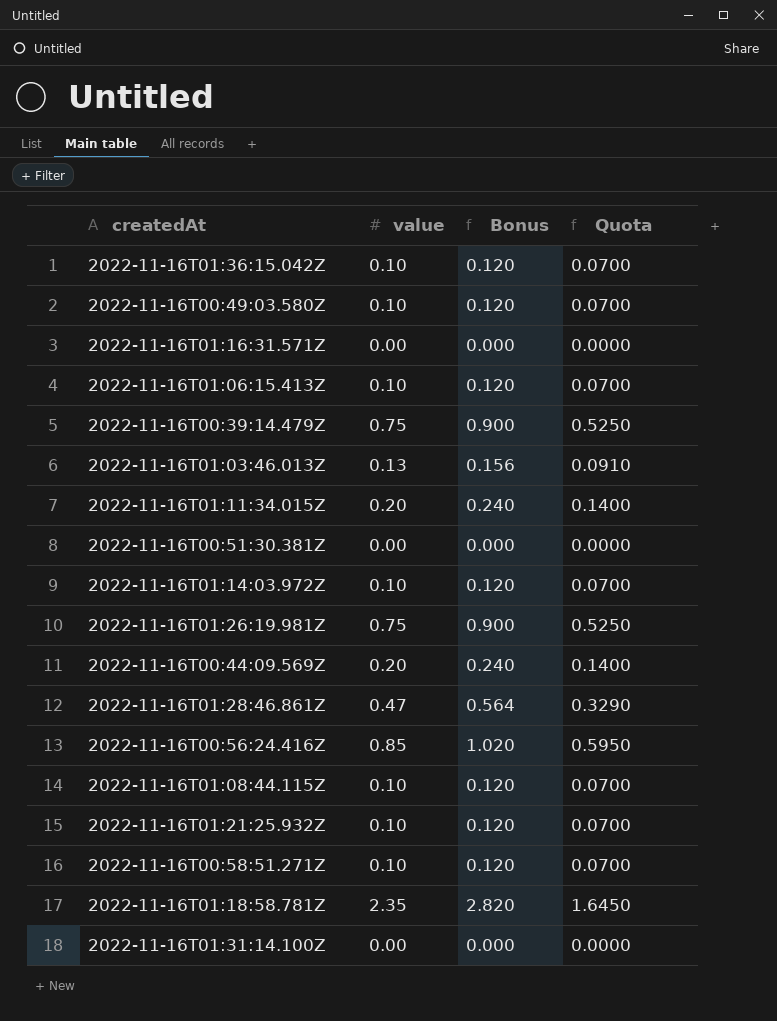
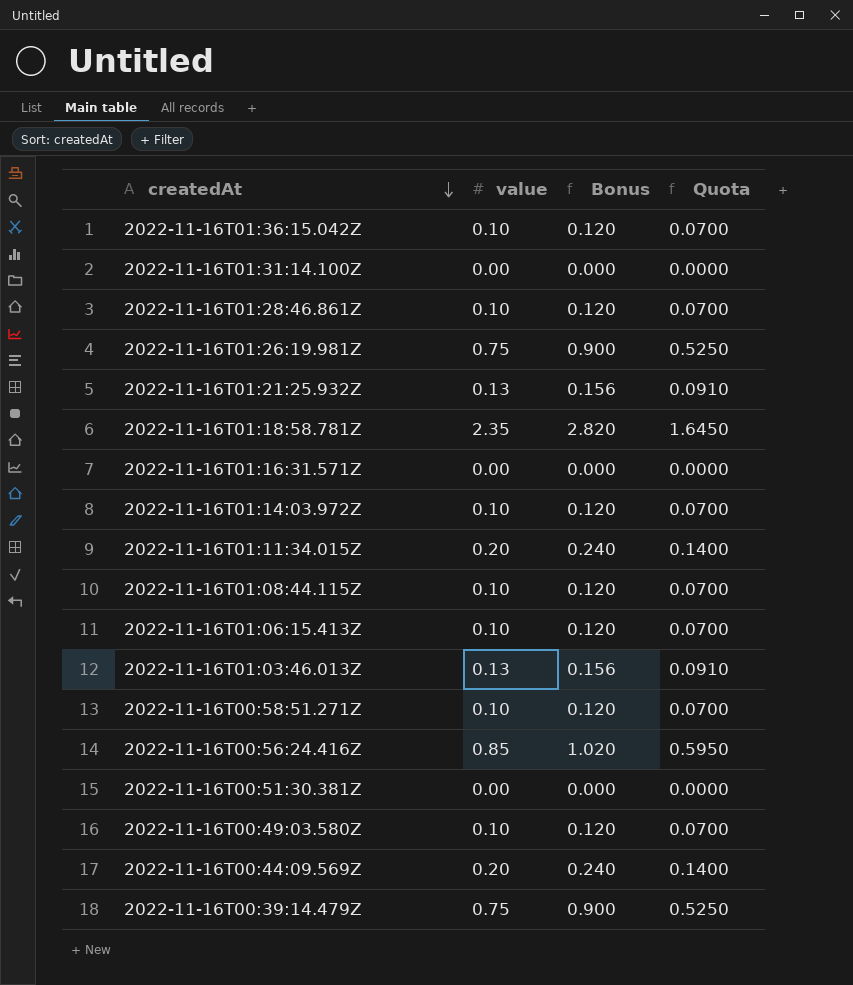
row order: none -> createdAt descending
2022-11-16T01:28:46.861Z | value: 0.47 -> 0.10
2022-11-16T01:28:46.861Z | Bonus: 0.564 -> 0.120
2022-11-16T01:28:46.861Z | Quota: 0.3290 -> 0.0700
2022-11-16T01:21:25.932Z | value: 0.10 -> 0.13
2022-11-16T01:21:25.932Z | Bonus: 0.120 -> 0.156
2022-11-16T01:21:25.932Z | Quota: 0.0700 -> 0.0910

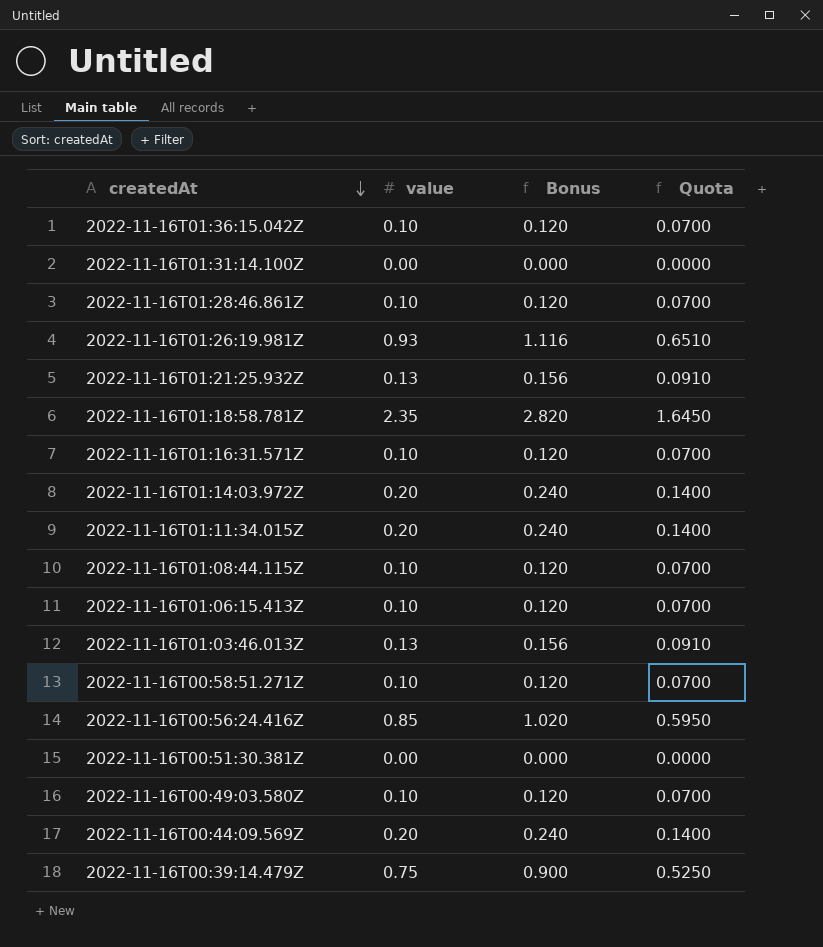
2022-11-16T01:26:19.981Z | value: 0.75 -> 0.93
2022-11-16T01:26:19.981Z | Bonus: 0.900 -> 1.116
2022-11-16T01:26:19.981Z | Quota: 0.5250 -> 0.6510
2022-11-16T01:16:31.571Z | value: 0.00 -> 0.10
2022-11-16T01:16:31.571Z | Bonus: 0.000 -> 0.120
2022-11-16T01:16:31.571Z | Quota: 0.0000 -> 0.0700
2022-11-16T01:14:03.972Z | value: 0.10 -> 0.20
2022-11-16T01:14:03.972Z | Bonus: 0.120 -> 0.240
2022-11-16T01:14:03.972Z | Quota: 0.0700 -> 0.1400

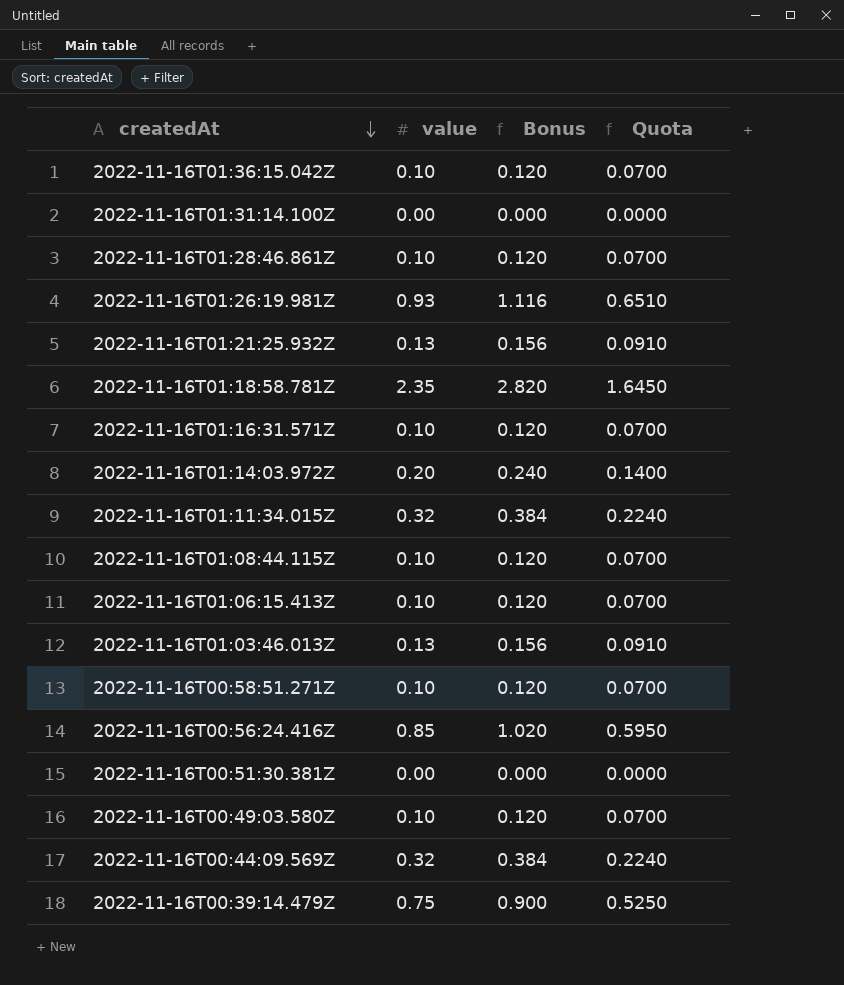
2022-11-16T01:11:34.015Z | value: 0.20 -> 0.32
2022-11-16T01:11:34.015Z | Bonus: 0.240 -> 0.384
2022-11-16T01:11:34.015Z | Quota: 0.1400 -> 0.2240
2022-11-16T00:44:09.569Z | value: 0.20 -> 0.32
2022-11-16T00:44:09.569Z | Bonus: 0.240 -> 0.384
2022-11-16T00:44:09.569Z | Quota: 0.1400 -> 0.2240

